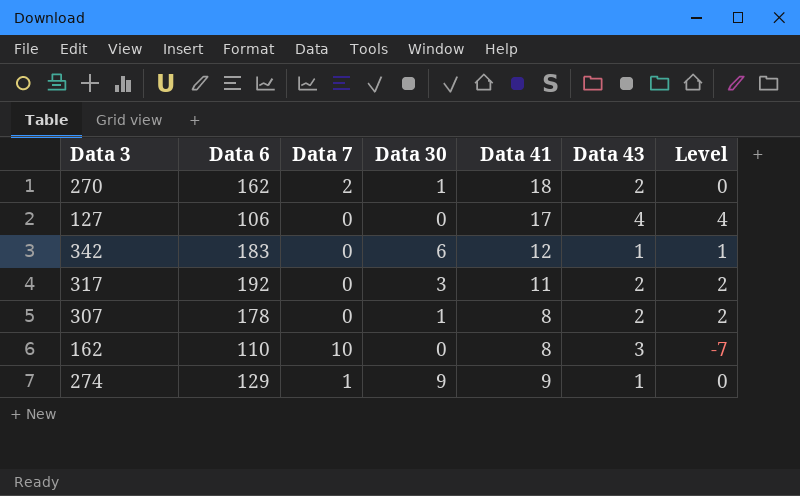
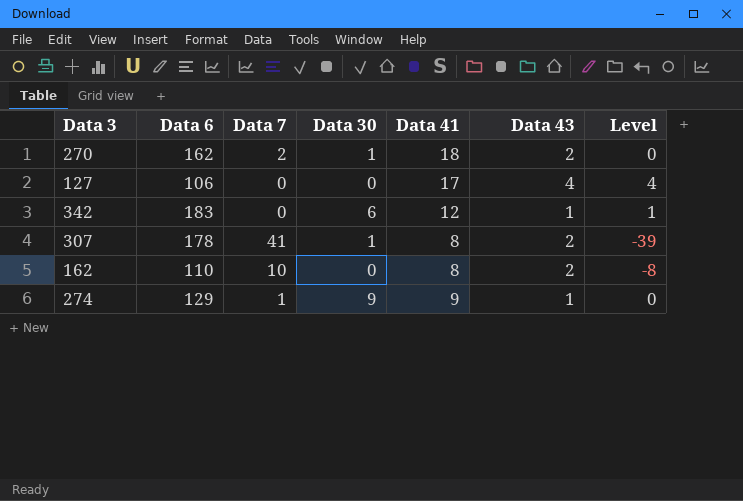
row 317: 192 | 0 | 3 | 11 | 2 | 2 -> none
307 | Data 7: 0 -> 41
307 | Level: 2 -> -39
162 | Data 43: 3 -> 2
162 | Level: -7 -> -8

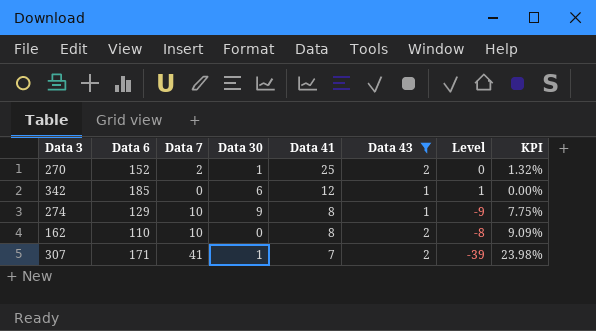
filter: none -> Data 43 != 4
row order: none -> Data 41 descending
column KPI | formula: none -> [Data 7] / [Data 6]
270 | Data 6: 162 -> 152
270 | Data 41: 18 -> 25
342 | Data 6: 183 -> 185
274 | Data 7: 1 -> 10
274 | Data 41: 9 -> 8
274 | Level: 0 -> -9
307 | Data 6: 178 -> 171
307 | Data 41: 8 -> 7

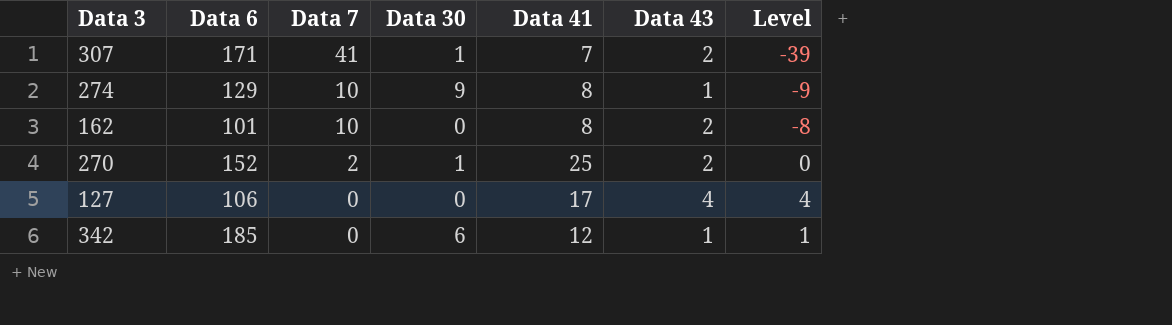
filter: Data 43 != 4 -> none
row order: Data 41 descending -> Data 7 descending
column KPI | formula: [Data 7] / [Data 6] -> none
162 | Data 6: 110 -> 101

